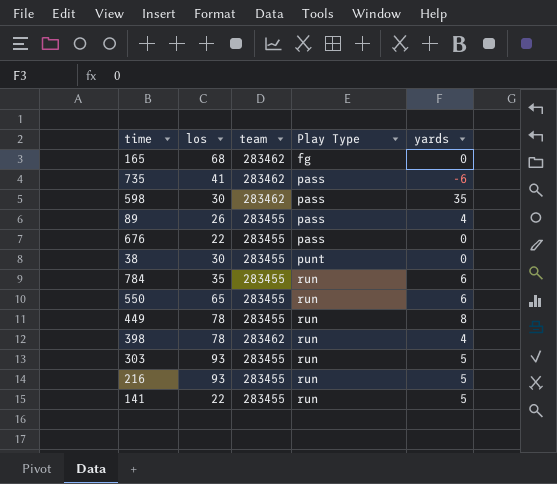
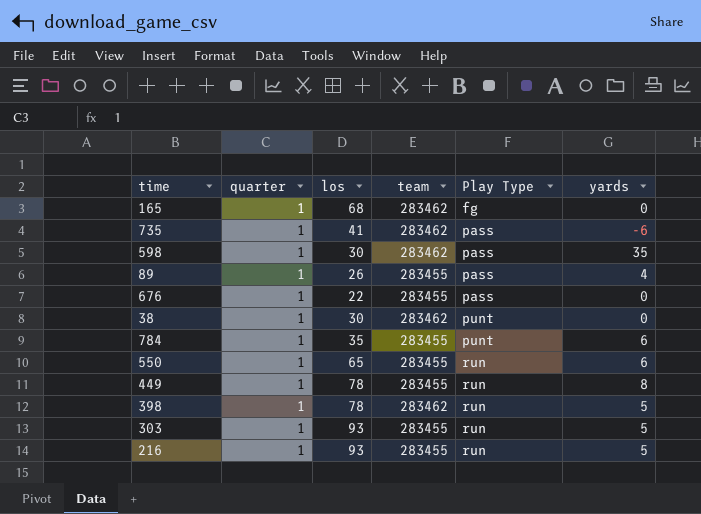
column quarter | position: none -> 2
row 141: 22 | 283455 | run | 5 -> none
38 | team: 283455 -> 283462
784 | Play Type: run -> punt
398 | yards: 4 -> 5

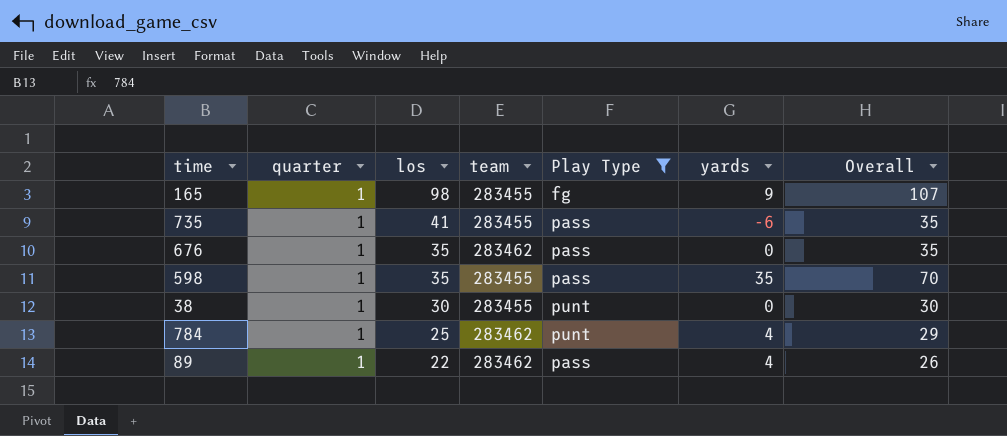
filter: none -> Play Type != run
row order: Play Type ascending -> los descending
column Overall | formula: none -> [los] + [yards]
165 | los: 68 -> 98
165 | team: 283462 -> 283455
165 | yards: 0 -> 9
735 | team: 283462 -> 283455
676 | los: 22 -> 35
676 | team: 283455 -> 283462
598 | los: 30 -> 35
598 | team: 283462 -> 283455
38 | team: 283462 -> 283455
784 | los: 35 -> 25
784 | team: 283455 -> 283462
784 | yards: 6 -> 4
89 | los: 26 -> 22
89 | team: 283455 -> 283462

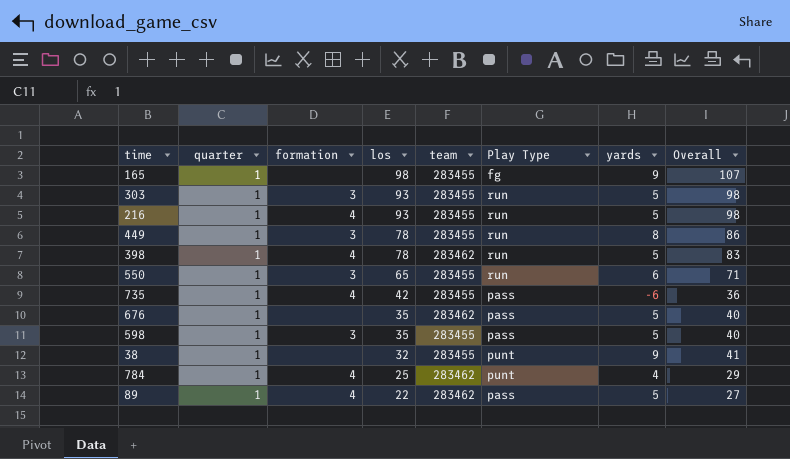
filter: Play Type != run -> none
column formation | position: none -> 3
735 | los: 41 -> 42
735 | Overall: 35 -> 36
676 | yards: 0 -> 5
676 | Overall: 35 -> 40
598 | yards: 35 -> 5
598 | Overall: 70 -> 40
38 | los: 30 -> 32
38 | yards: 0 -> 9
38 | Overall: 30 -> 41
89 | yards: 4 -> 5
89 | Overall: 26 -> 27

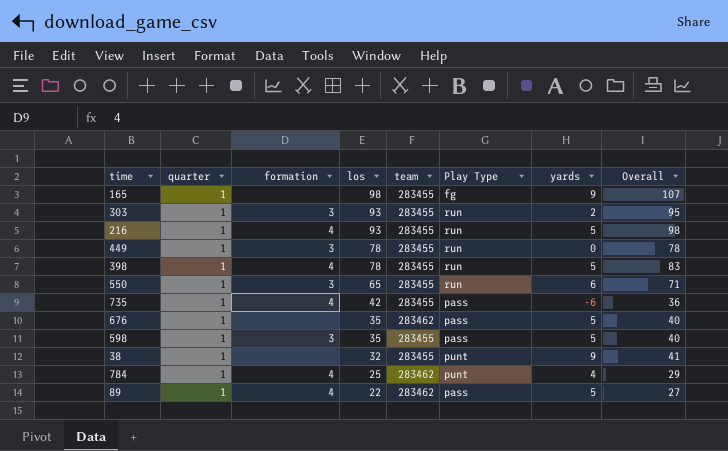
303 | yards: 5 -> 2
303 | Overall: 98 -> 95
449 | yards: 8 -> 0
449 | Overall: 86 -> 78
398 | team: 283462 -> 283455

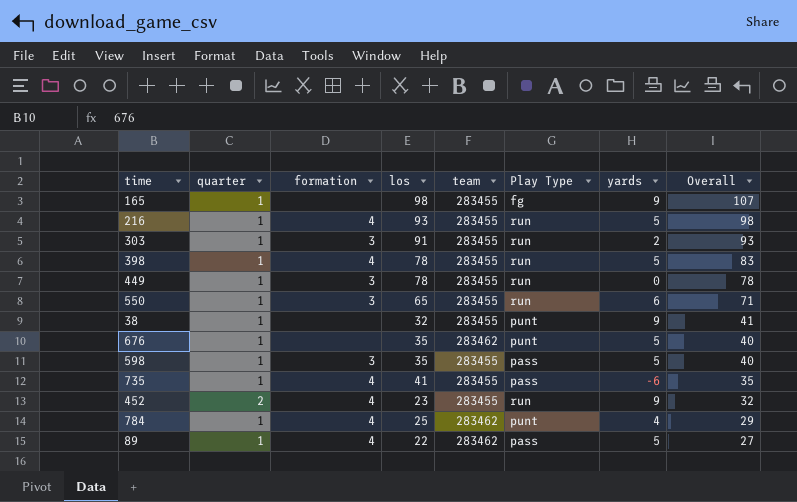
row order: los descending -> Overall descending
303 | los: 93 -> 91
303 | Overall: 95 -> 93
676 | Play Type: pass -> punt
735 | los: 42 -> 41
735 | Overall: 36 -> 35
row 452: none -> 2 | 4 | 23 | 283455 | run | 9 | 32

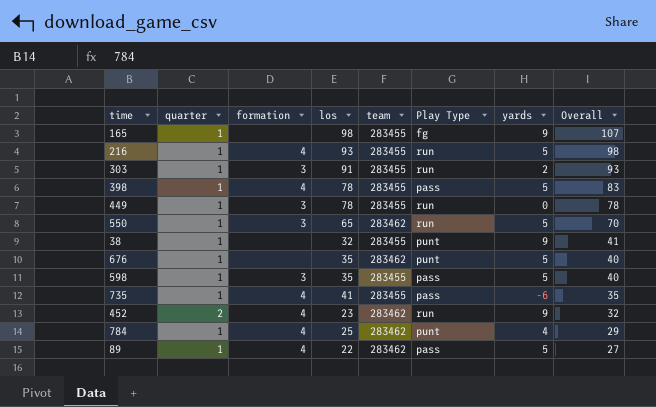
398 | Play Type: run -> pass
550 | team: 283455 -> 283462
550 | yards: 6 -> 5
550 | Overall: 71 -> 70
452 | team: 283455 -> 283462

